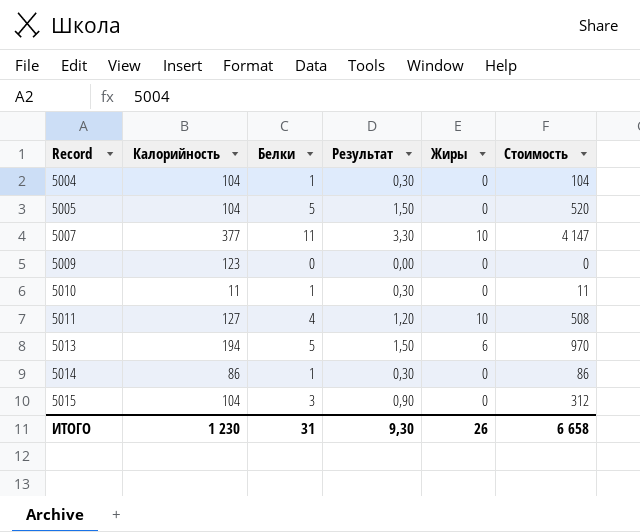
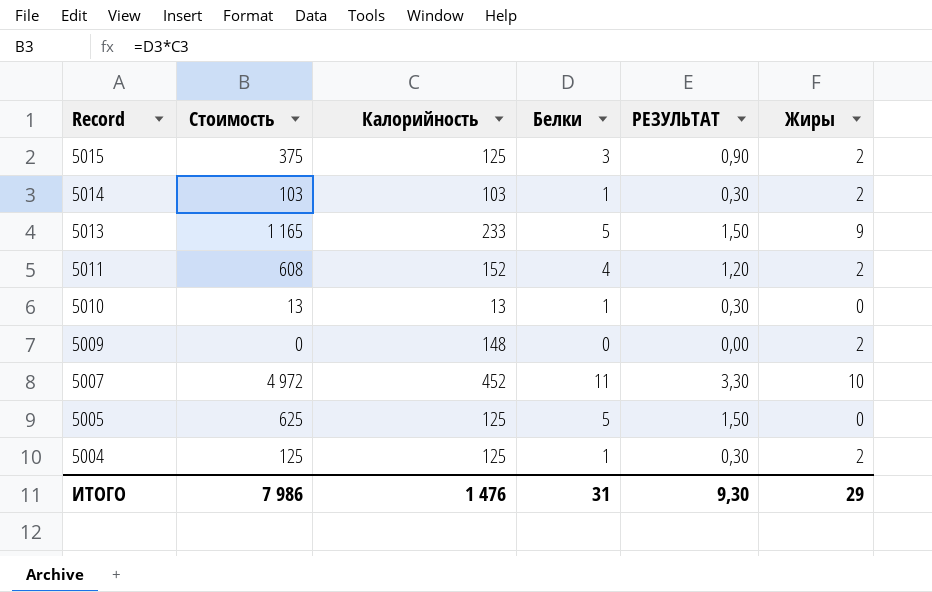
row order: Record ascending -> Record descending
column Стоимость | position: 6 -> 2
column name: Результат -> РЕЗУЛЬТАТ
5015 | Стоимость: 312 -> 375
5015 | Калорийность: 104 -> 125
5015 | Жиры: 0 -> 2
5014 | Стоимость: 86 -> 103
5014 | Калорийность: 86 -> 103
5014 | Жиры: 0 -> 2
5013 | Стоимость: 970 -> 1 165
5013 | Калорийность: 194 -> 233
5013 | Жиры: 6 -> 9
5011 | Стоимость: 508 -> 608
5011 | Калорийность: 127 -> 152
5011 | Жиры: 10 -> 2
5010 | Стоимость: 11 -> 13
5010 | Калорийность: 11 -> 13
5009 | Калорийность: 123 -> 148
5009 | Жиры: 0 -> 2
5007 | Стоимость: 4 147 -> 4 972
5007 | Калорийность: 377 -> 452
5005 | Стоимость: 520 -> 625
5005 | Калорийность: 104 -> 125
5004 | Стоимость: 104 -> 125
5004 | Калорийность: 104 -> 125
5004 | Жиры: 0 -> 2
ИТОГО | Стоимость: 6 658 -> 7 986
ИТОГО | Калорийность: 1 230 -> 1 476
ИТОГО | Жиры: 26 -> 29

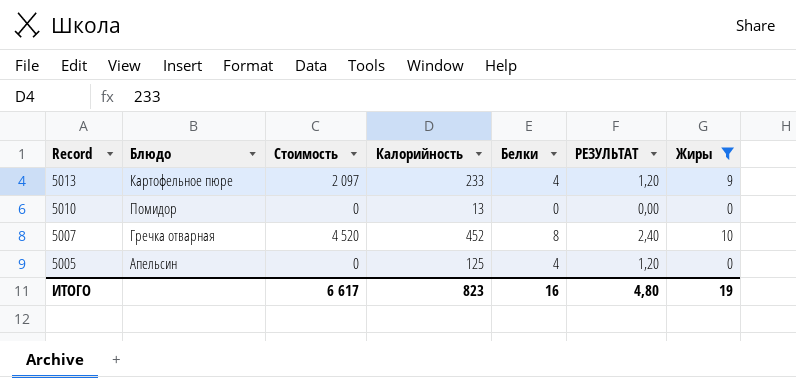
filter: none -> Жиры != 2
column Блюдо | position: none -> 2
column Стоимость | formula: [Калорийность] * [Белки] -> [Калорийность] * [Жиры]
5013 | Белки: 5 -> 4
5013 | РЕЗУЛЬТАТ: 1,50 -> 1,20
5010 | Белки: 1 -> 0
5010 | РЕЗУЛЬТАТ: 0,30 -> 0,00
5007 | Белки: 11 -> 8
5007 | РЕЗУЛЬТАТ: 3,30 -> 2,40
5005 | Белки: 5 -> 4
5005 | РЕЗУЛЬТАТ: 1,50 -> 1,20
ИТОГО | Стоимость: 7 986 -> 6 617
ИТОГО | Калорийность: 1 476 -> 823
ИТОГО | Белки: 31 -> 16
ИТОГО | РЕЗУЛЬТАТ: 9,30 -> 4,80
ИТОГО | Жиры: 29 -> 19

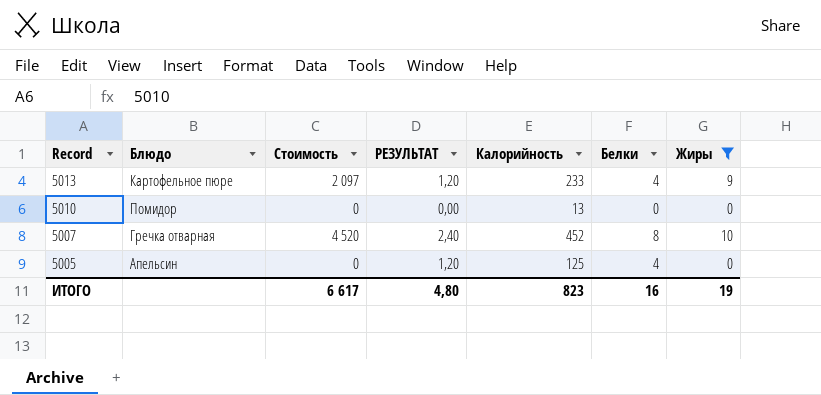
column РЕЗУЛЬТАТ | position: 6 -> 4

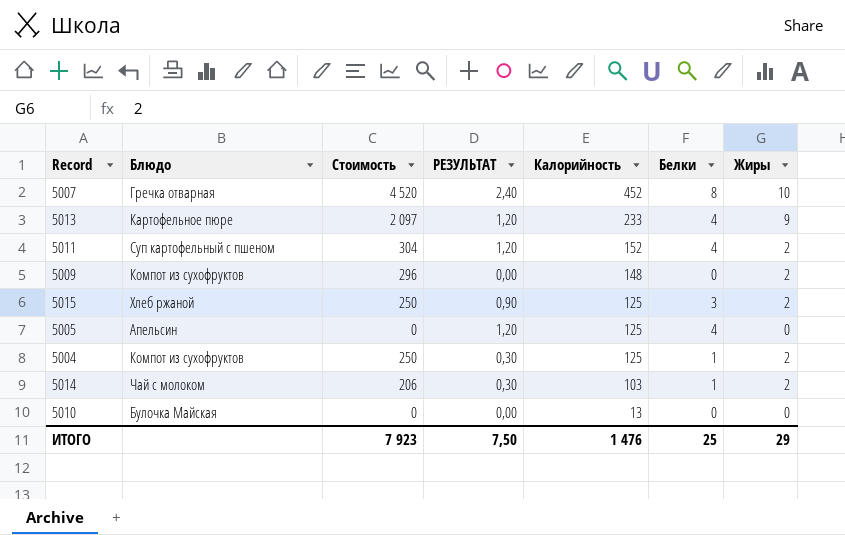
filter: Жиры != 2 -> none
row order: Record descending -> Калорийность descending
5010 | Блюдо: Помидор -> Булочка Майская
ИТОГО | Стоимость: 6 617 -> 7 923
ИТОГО | РЕЗУЛЬТАТ: 4,80 -> 7,50
ИТОГО | Калорийность: 823 -> 1 476
ИТОГО | Белки: 16 -> 25
ИТОГО | Жиры: 19 -> 29

